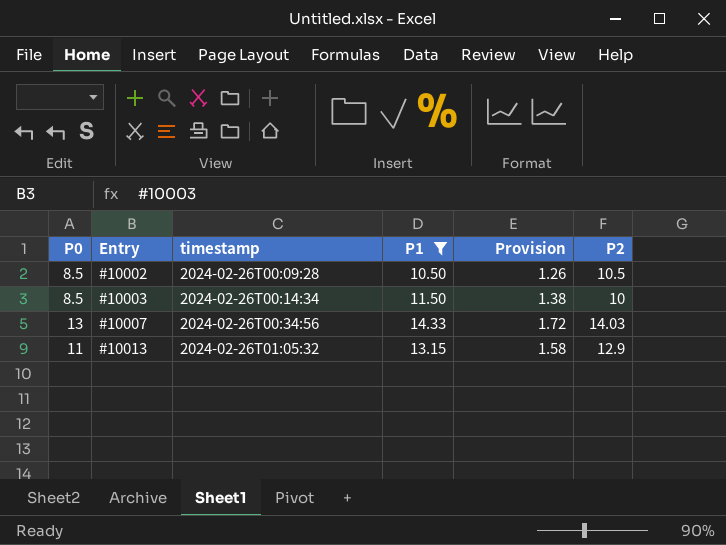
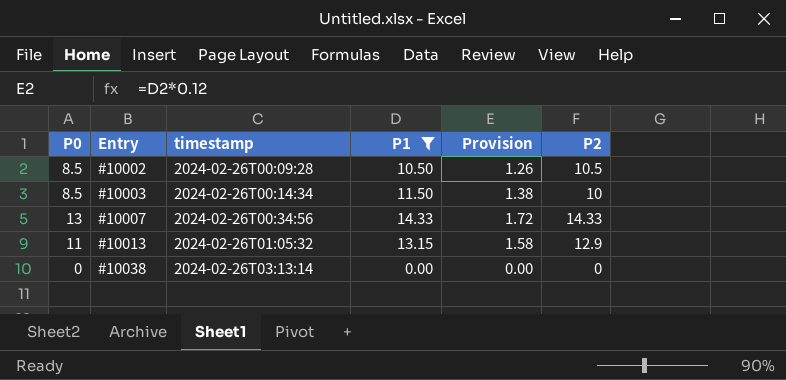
#10007 | P2: 14.03 -> 14.33
row #10038: none -> 0 | 2024-02-26T03:13:14 | 0.00 | 0.00 | 0

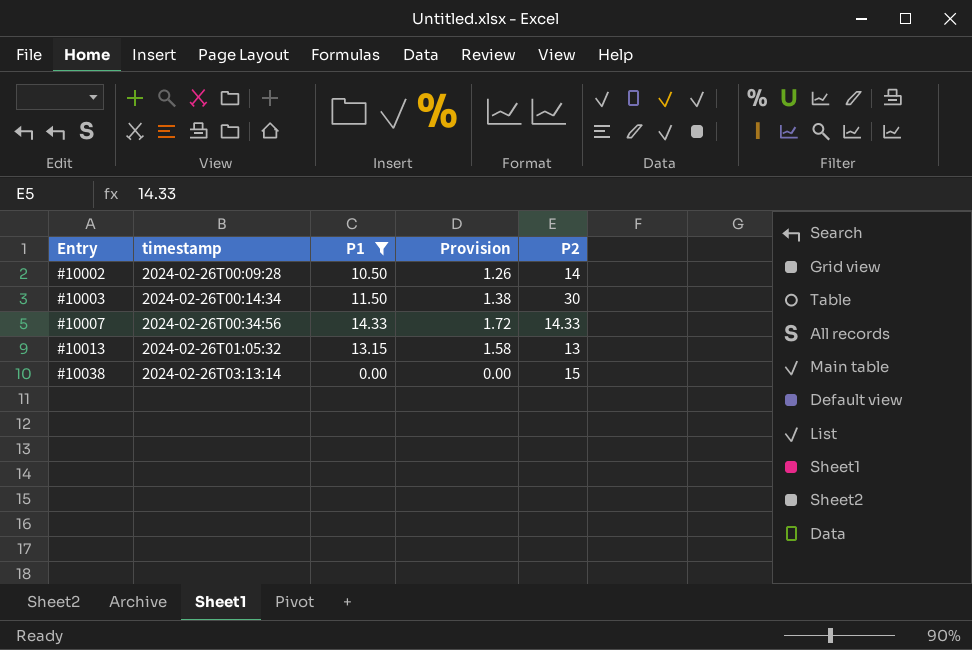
column P0 | position: 1 -> none
#10002 | P2: 10.5 -> 14
#10003 | P2: 10 -> 30
#10013 | P2: 12.9 -> 13
#10038 | P2: 0 -> 15

